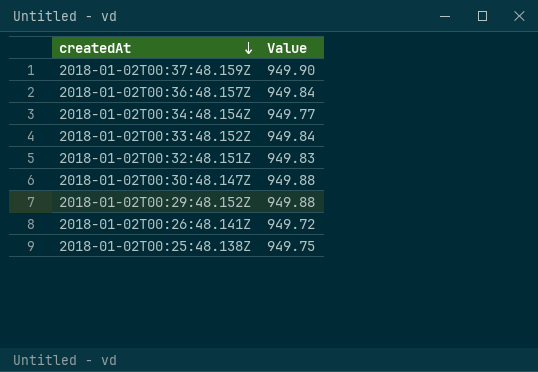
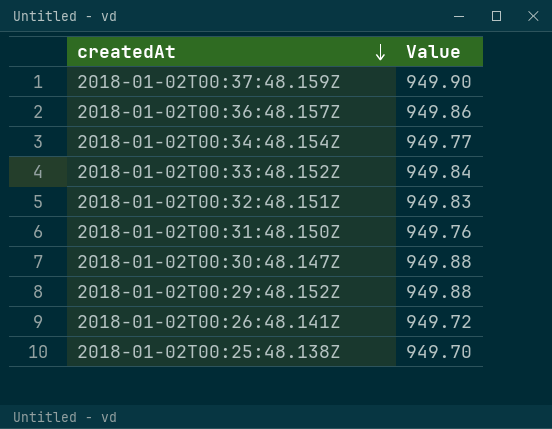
2018-01-02T00:36:48.157Z | Value: 949.84 -> 949.86
row 2018-01-02T00:31:48.150Z: none -> 949.76
2018-01-02T00:25:48.138Z | Value: 949.75 -> 949.70

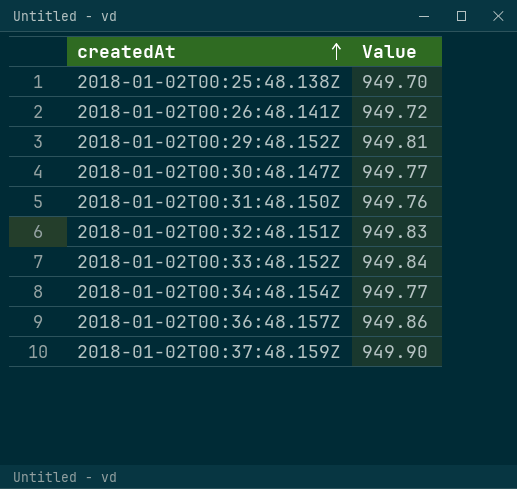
row order: createdAt descending -> createdAt ascending
2018-01-02T00:29:48.152Z | Value: 949.88 -> 949.81
2018-01-02T00:30:48.147Z | Value: 949.88 -> 949.77

